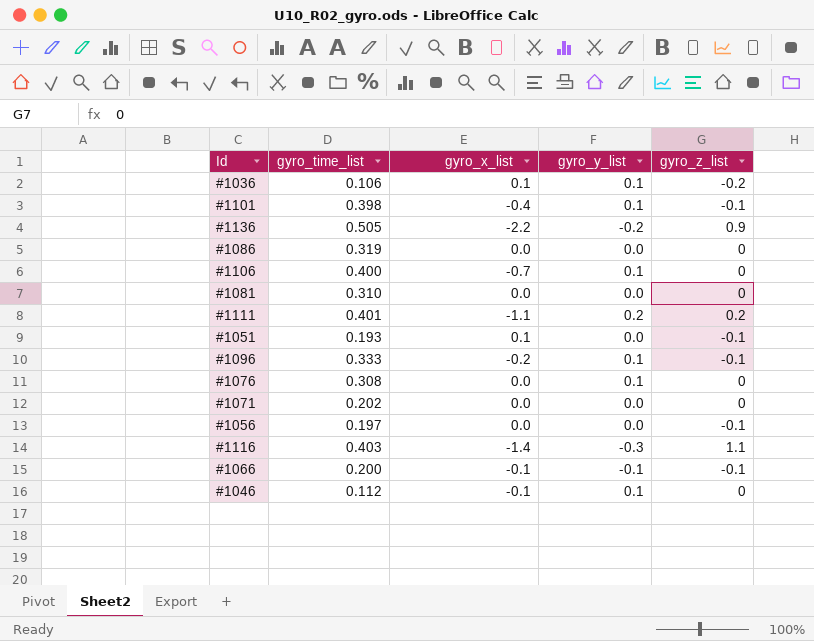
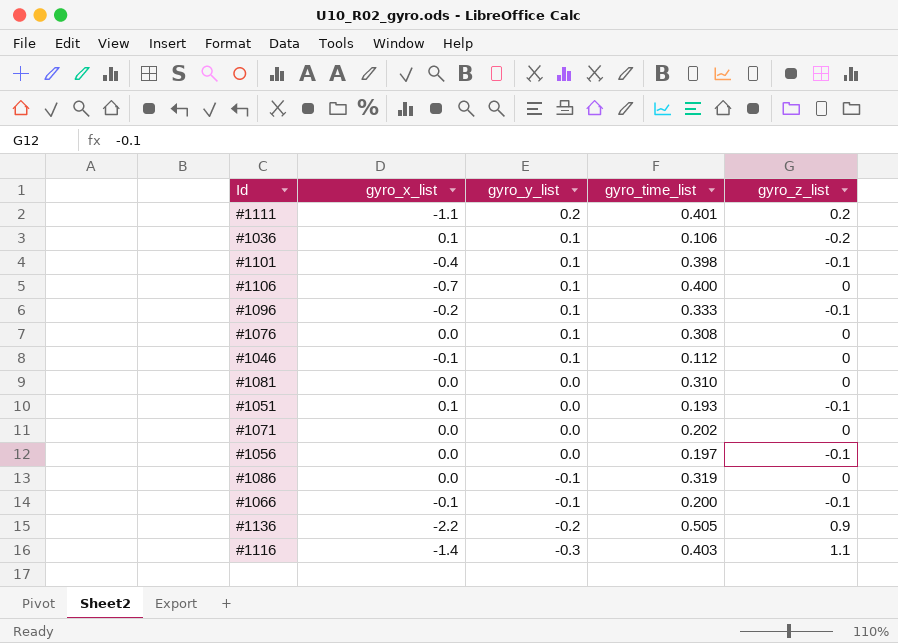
row order: none -> gyro_y_list descending
column gyro_time_list | position: 2 -> 4
#1086 | gyro_y_list: 0.0 -> -0.1

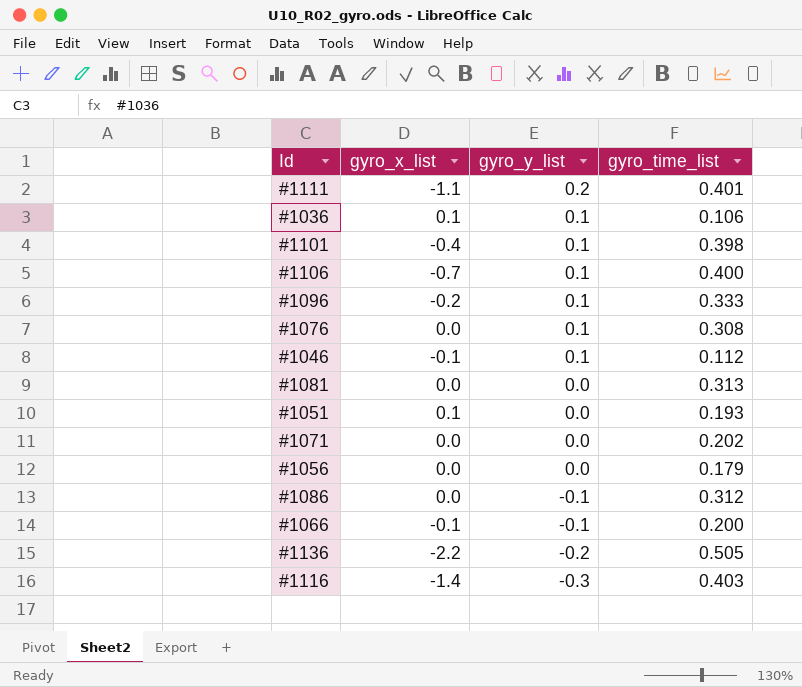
column gyro_z_list | position: 5 -> none
#1081 | gyro_time_list: 0.310 -> 0.313
#1056 | gyro_time_list: 0.197 -> 0.179
#1086 | gyro_time_list: 0.319 -> 0.312

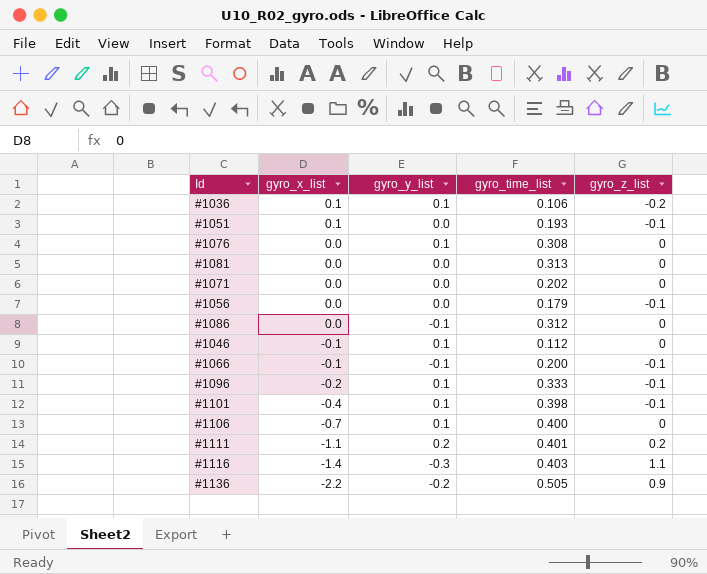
row order: gyro_y_list descending -> gyro_x_list descending
column gyro_z_list | position: none -> 5

